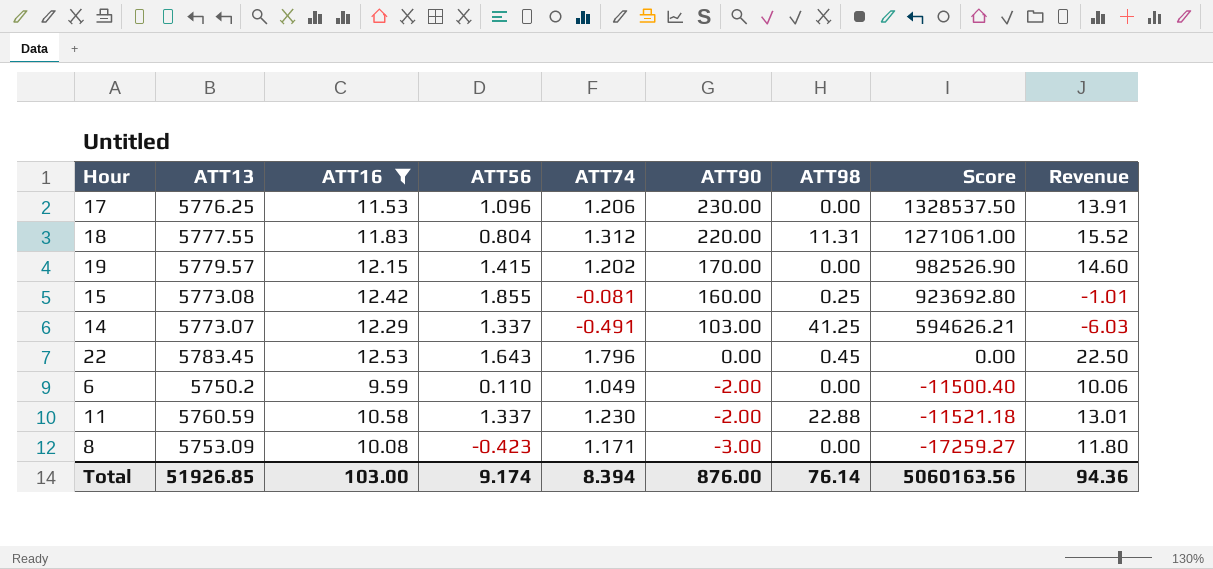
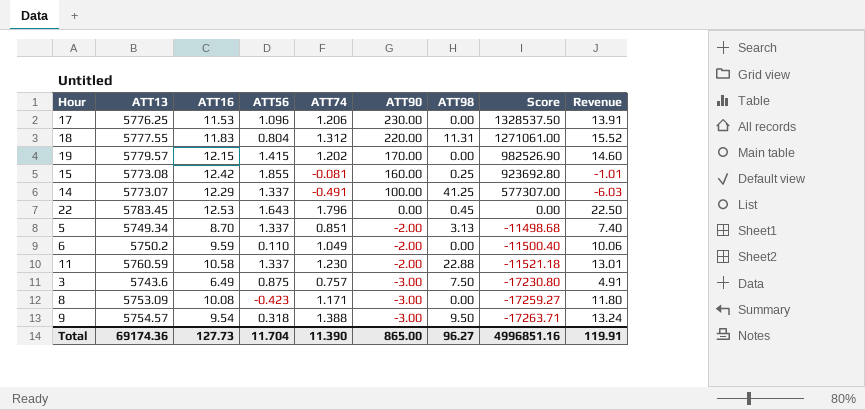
filter: ATT16 >= 9.59 -> none
14 | ATT90: 103.00 -> 100.00
14 | Score: 594626.21 -> 577307.00
Total | ATT13: 51926.85 -> 69174.36
Total | ATT16: 103.00 -> 127.73
Total | ATT56: 9.174 -> 11.704
Total | ATT74: 8.394 -> 11.390
Total | ATT90: 876.00 -> 865.00
Total | ATT98: 76.14 -> 96.27
Total | Score: 5060163.56 -> 4996851.16
Total | Revenue: 94.36 -> 119.91

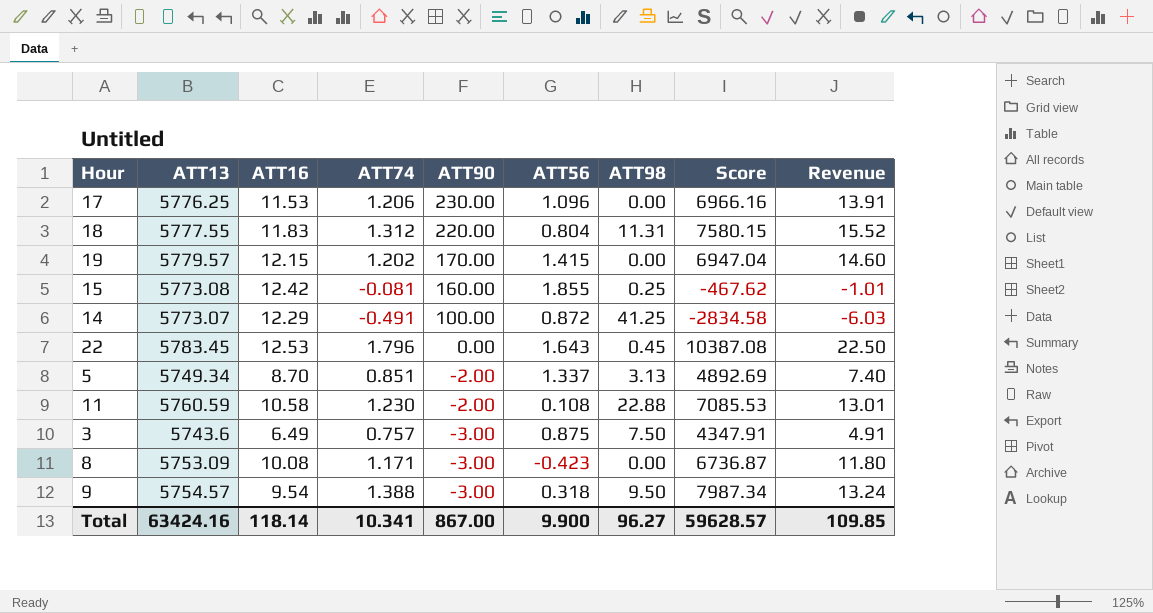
column ATT56 | position: 4 -> 6
column Score | formula: [ATT13] * [ATT90] -> [ATT13] * [ATT74]
row 6: 5750.2 | 9.59 | 0.110 | 1.049 | -2.00 | 0.00 | -11500.40 | 10.06 -> none
14 | ATT56: 1.337 -> 0.872
11 | ATT56: 1.337 -> 0.108
Total | ATT13: 69174.36 -> 63424.16
Total | ATT16: 127.73 -> 118.14
Total | ATT74: 11.390 -> 10.341
Total | ATT90: 865.00 -> 867.00
Total | ATT56: 11.704 -> 9.900
Total | Score: 4996851.16 -> 59628.57
Total | Revenue: 119.91 -> 109.85

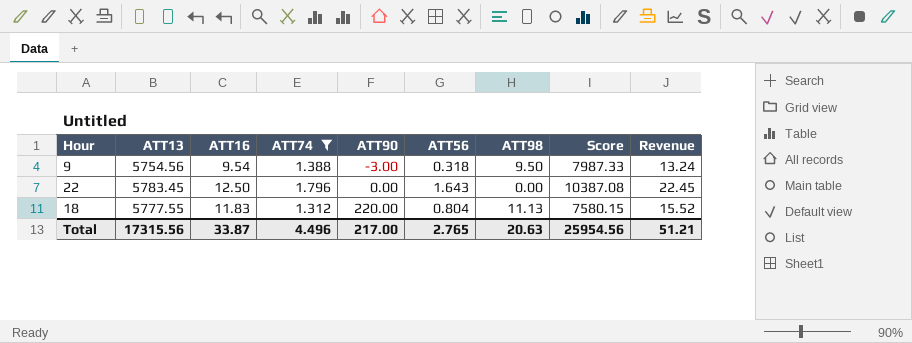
filter: none -> ATT74 >= 1.312
row order: ATT90 descending -> ATT90 ascending
9 | ATT13: 5754.57 -> 5754.56
9 | Score: 7987.34 -> 7987.33
22 | ATT16: 12.53 -> 12.50
22 | ATT98: 0.45 -> 0.00
22 | Revenue: 22.50 -> 22.45
18 | ATT98: 11.31 -> 11.13
Total | ATT13: 63424.16 -> 17315.56
Total | ATT16: 118.14 -> 33.87
Total | ATT74: 10.341 -> 4.496
Total | ATT90: 867.00 -> 217.00
Total | ATT56: 9.900 -> 2.765
Total | ATT98: 96.27 -> 20.63
Total | Score: 59628.57 -> 25954.56
Total | Revenue: 109.85 -> 51.21

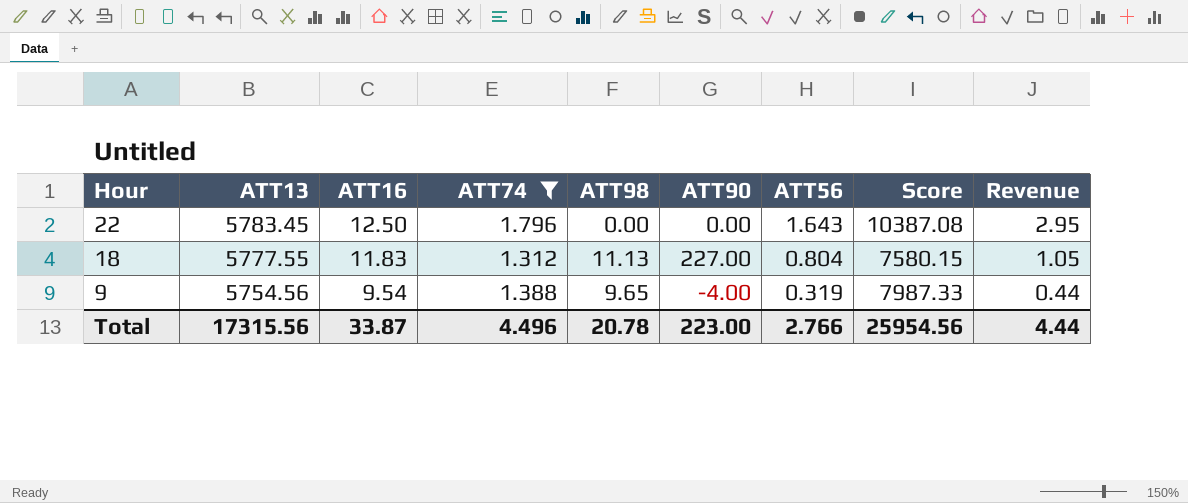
row order: ATT90 ascending -> Hour descending
column ATT98 | position: 7 -> 5
column Revenue | formula: [ATT16] * [ATT74] -> [ATT74] * [ATT56]
18 | ATT90: 220.00 -> 227.00
9 | ATT98: 9.50 -> 9.65
9 | ATT90: -3.00 -> -4.00
9 | ATT56: 0.318 -> 0.319
Total | ATT98: 20.63 -> 20.78
Total | ATT90: 217.00 -> 223.00
Total | ATT56: 2.765 -> 2.766
Total | Revenue: 51.21 -> 4.44

